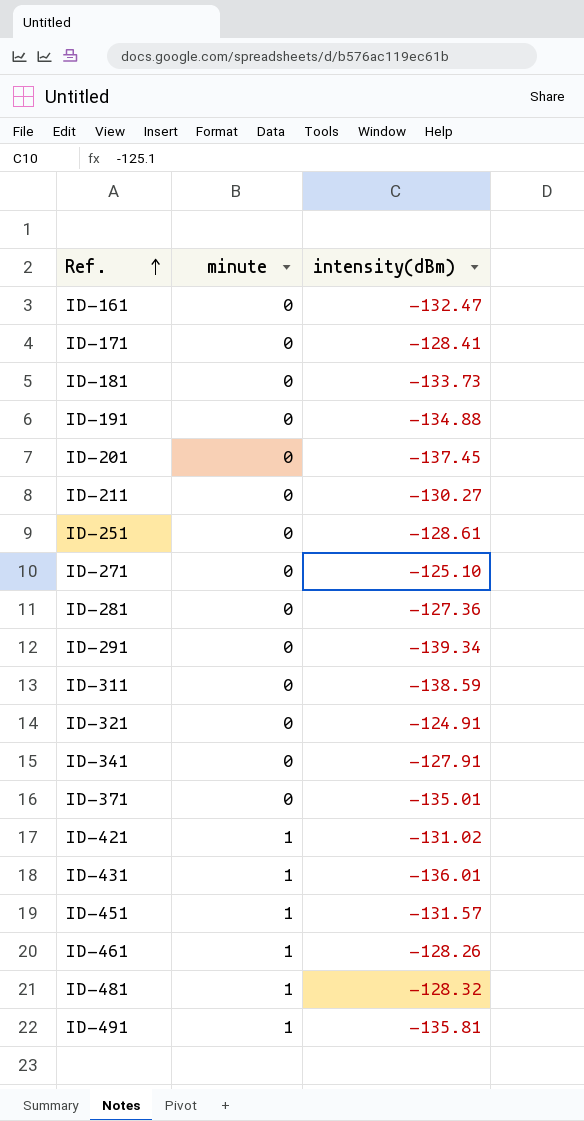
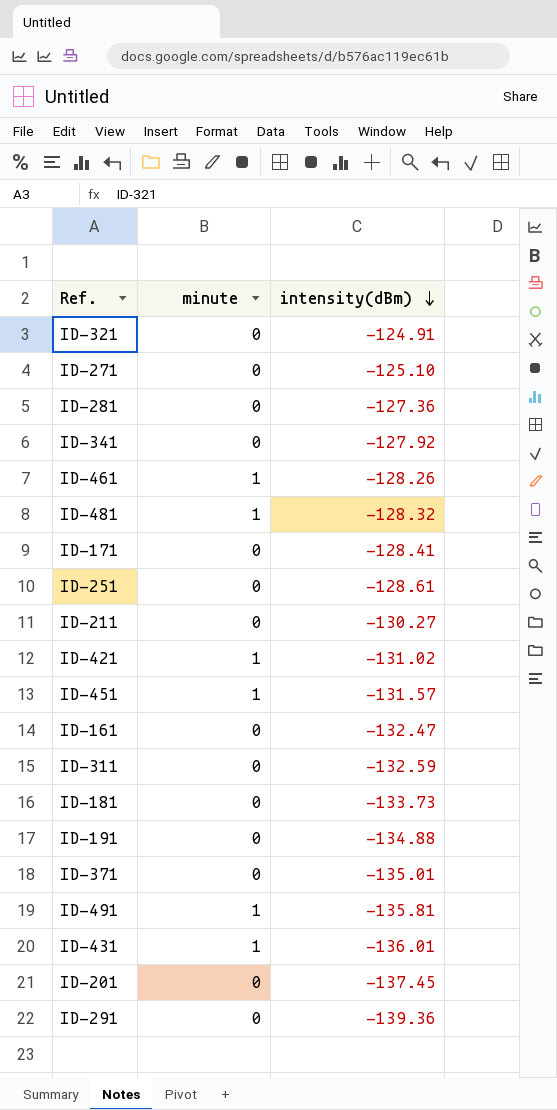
row order: Ref. ascending -> intensity(dBm) descending
ID-341 | intensity(dBm): -127.91 -> -127.92
ID-311 | intensity(dBm): -138.59 -> -132.59
ID-291 | intensity(dBm): -139.34 -> -139.36

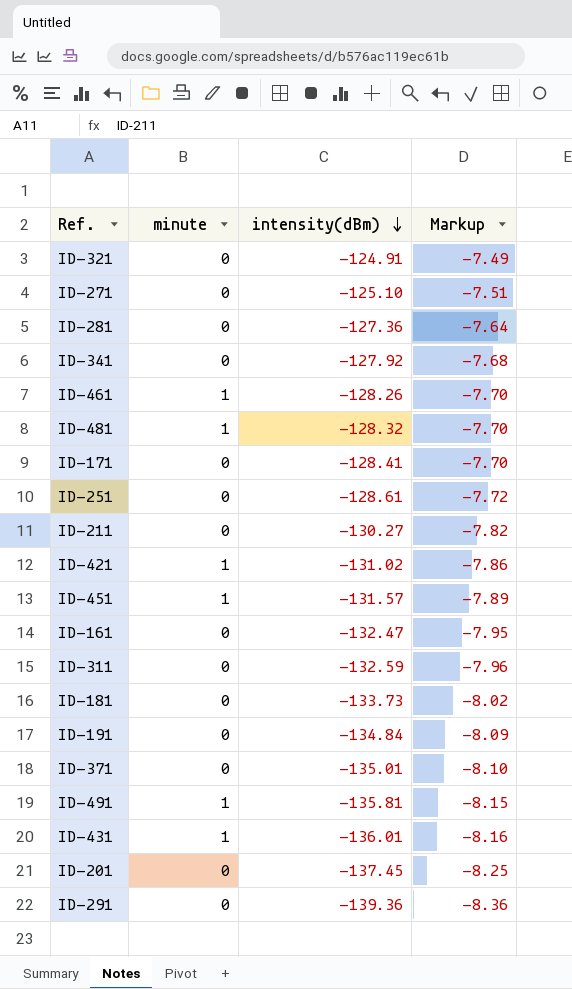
column Markup | formula: none -> [intensity(dBm)] * 0.06
ID-191 | intensity(dBm): -134.88 -> -134.84

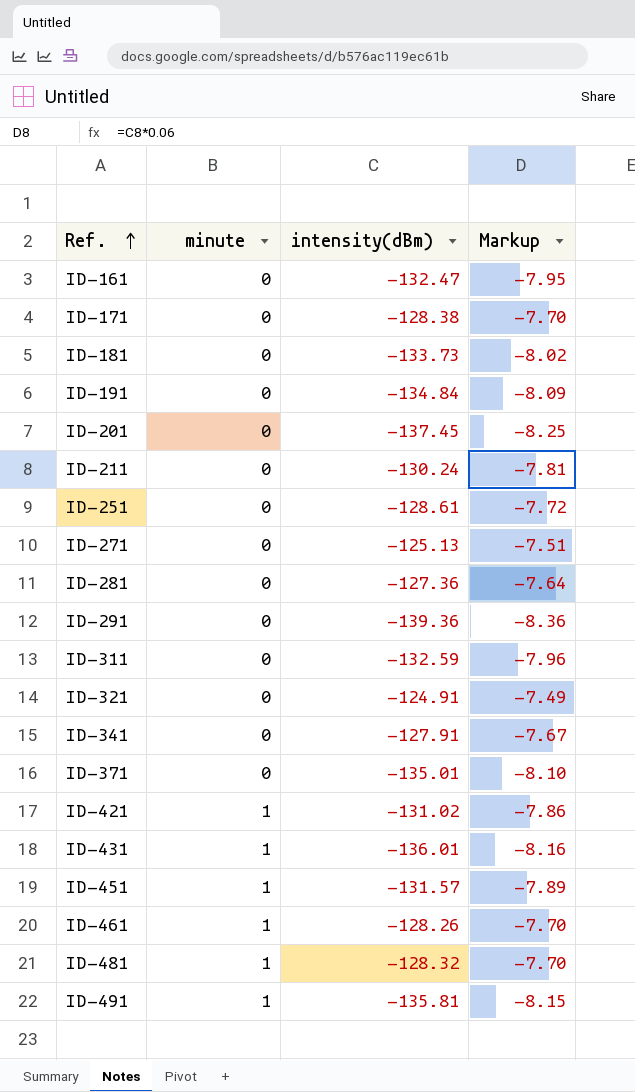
row order: intensity(dBm) descending -> Ref. ascending
ID-171 | intensity(dBm): -128.41 -> -128.38
ID-211 | intensity(dBm): -130.27 -> -130.24
ID-211 | Markup: -7.82 -> -7.81
ID-271 | intensity(dBm): -125.10 -> -125.13
ID-341 | intensity(dBm): -127.92 -> -127.91
ID-341 | Markup: -7.68 -> -7.67

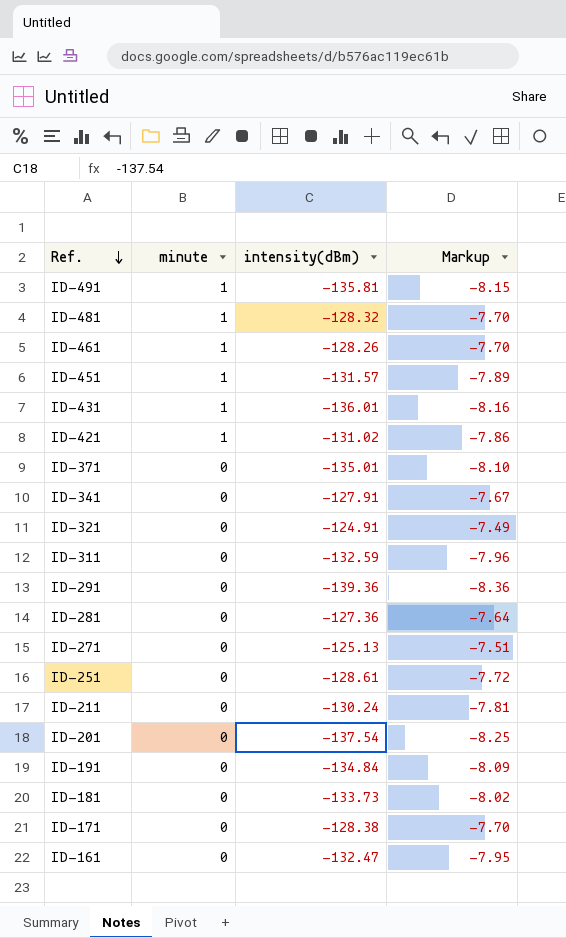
row order: Ref. ascending -> Ref. descending
ID-201 | intensity(dBm): -137.45 -> -137.54

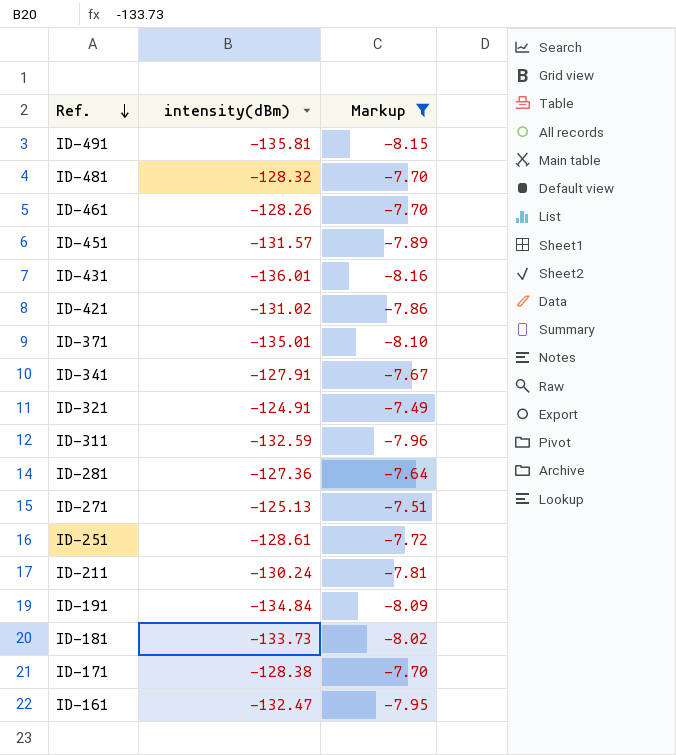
filter: none -> Markup >= -8.16
column minute | position: 2 -> none

